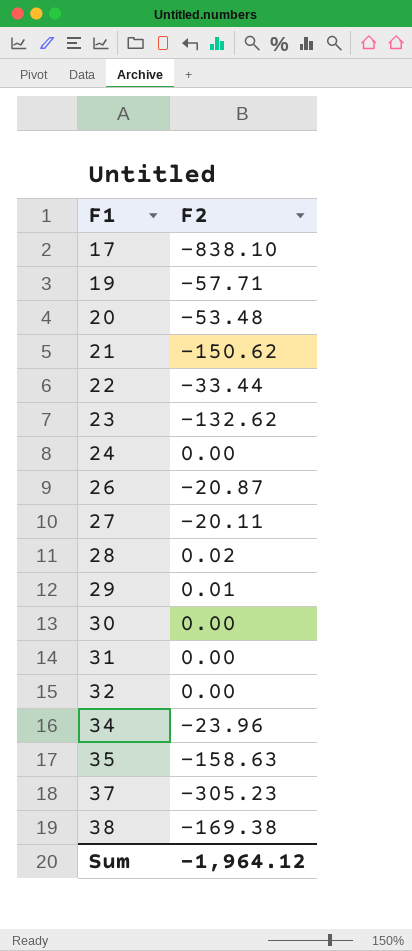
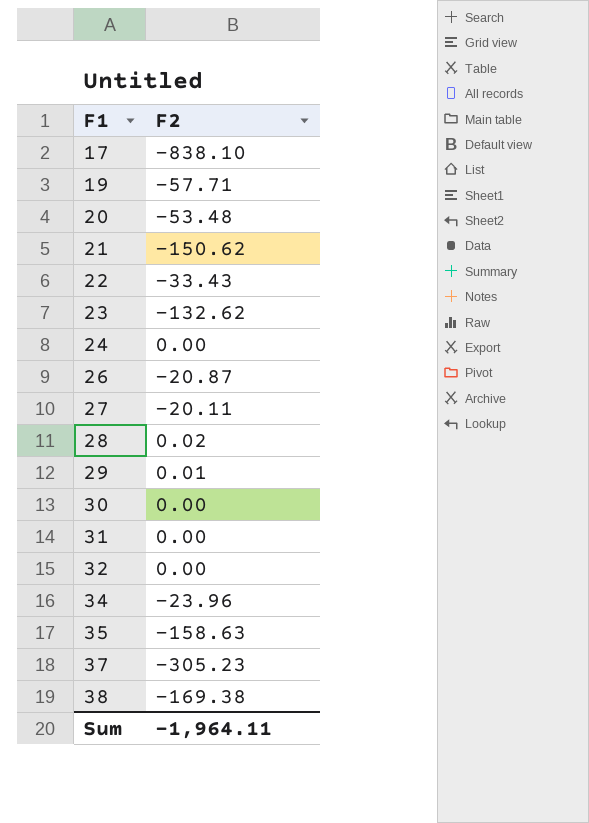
22 | F2: -33.44 -> -33.43
Sum | F2: -1,964.12 -> -1,964.11

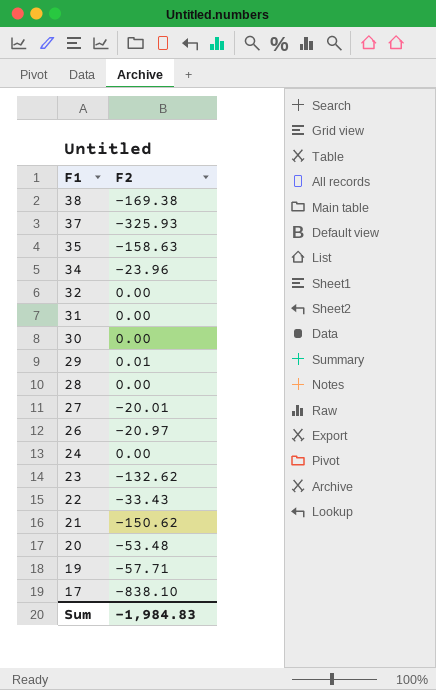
row order: F1 ascending -> F1 descending
37 | F2: -305.23 -> -325.93
28 | F2: 0.02 -> 0.00
27 | F2: -20.11 -> -20.01
26 | F2: -20.87 -> -20.97
Sum | F2: -1,964.11 -> -1,984.83

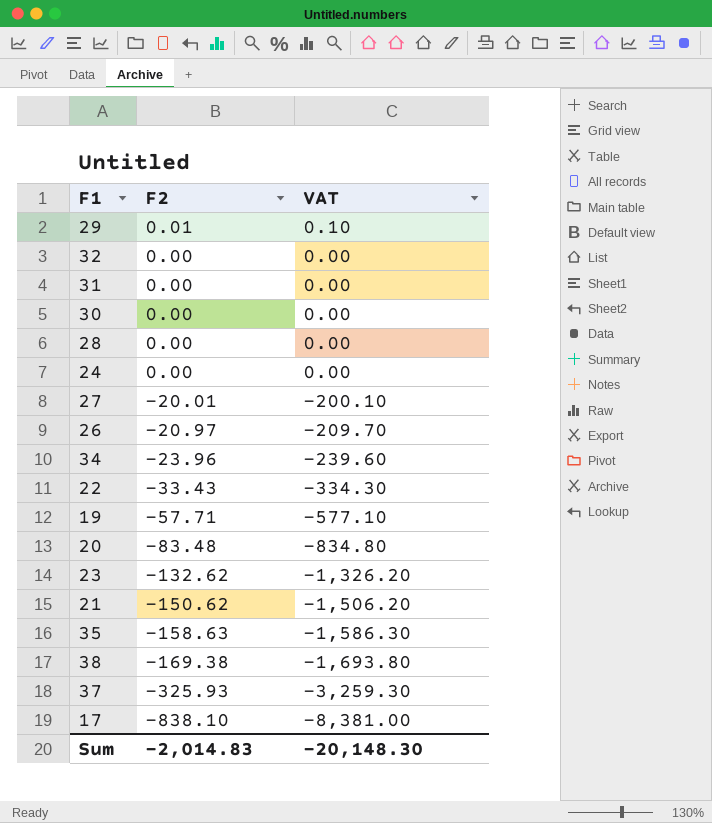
row order: F1 descending -> F2 descending
column VAT | formula: none -> [F2] * 10
20 | F2: -53.48 -> -83.48
Sum | F2: -1,984.83 -> -2,014.83

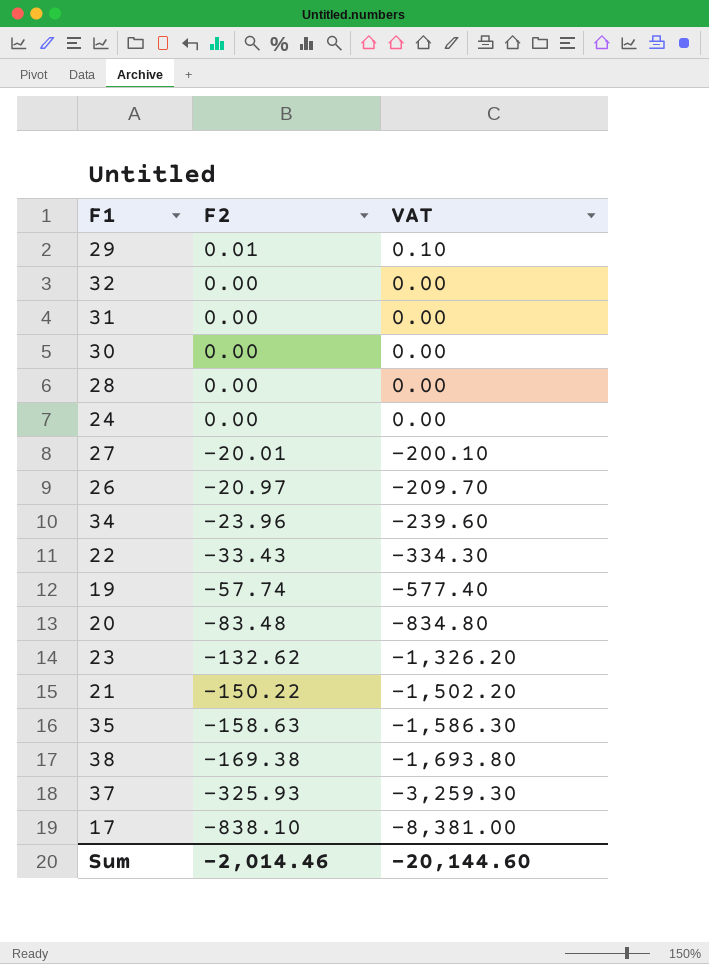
19 | F2: -57.71 -> -57.74
19 | VAT: -577.10 -> -577.40
21 | F2: -150.62 -> -150.22
21 | VAT: -1,506.20 -> -1,502.20
Sum | F2: -2,014.83 -> -2,014.46
Sum | VAT: -20,148.30 -> -20,144.60

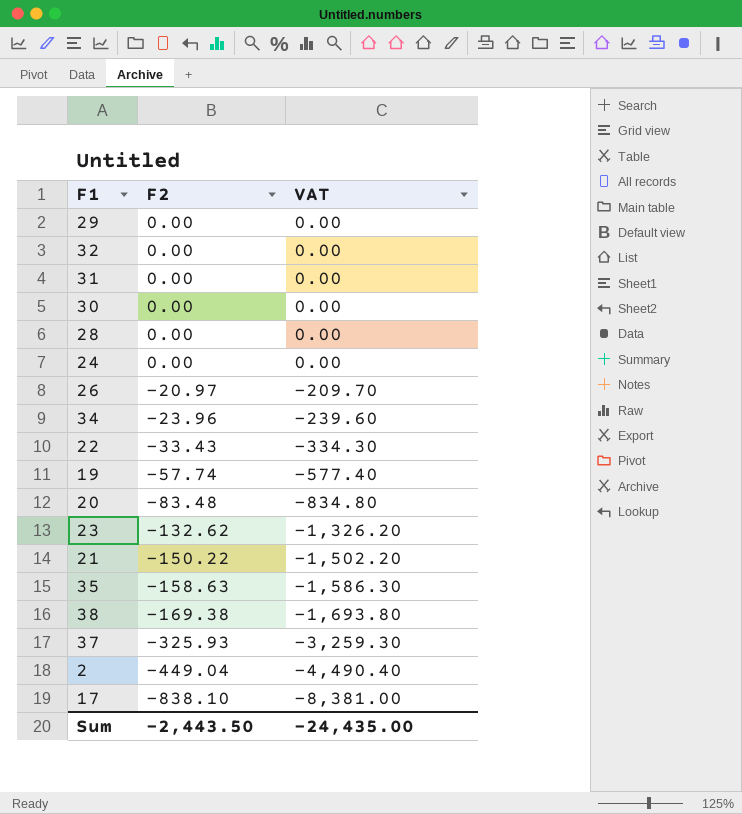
row 27: -20.01 | -200.10 -> none
29 | F2: 0.01 -> 0.00
29 | VAT: 0.10 -> 0.00
row 2: none -> -449.04 | -4,490.40
Sum | F2: -2,014.46 -> -2,443.50
Sum | VAT: -20,144.60 -> -24,435.00

